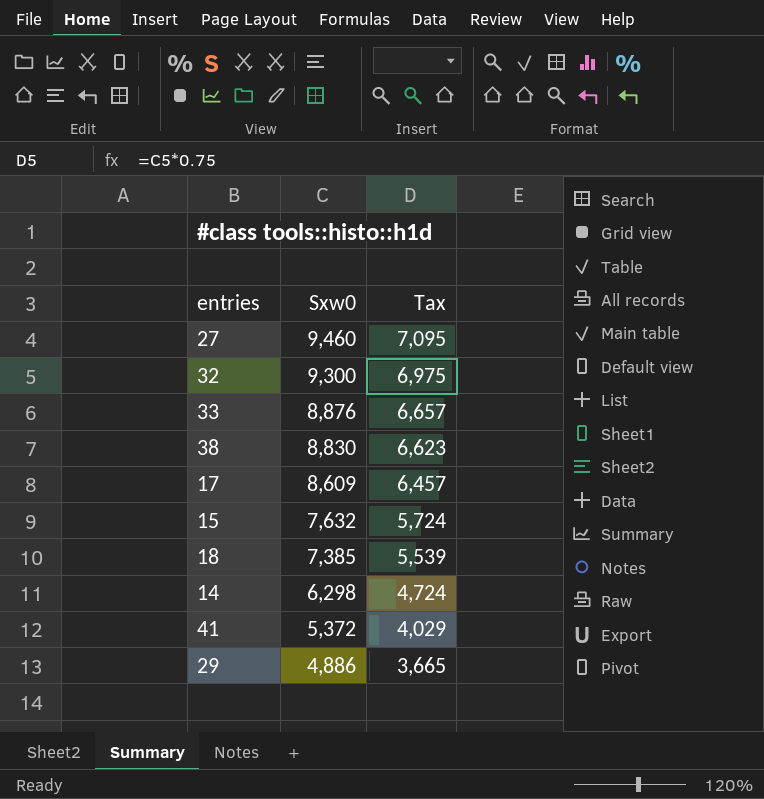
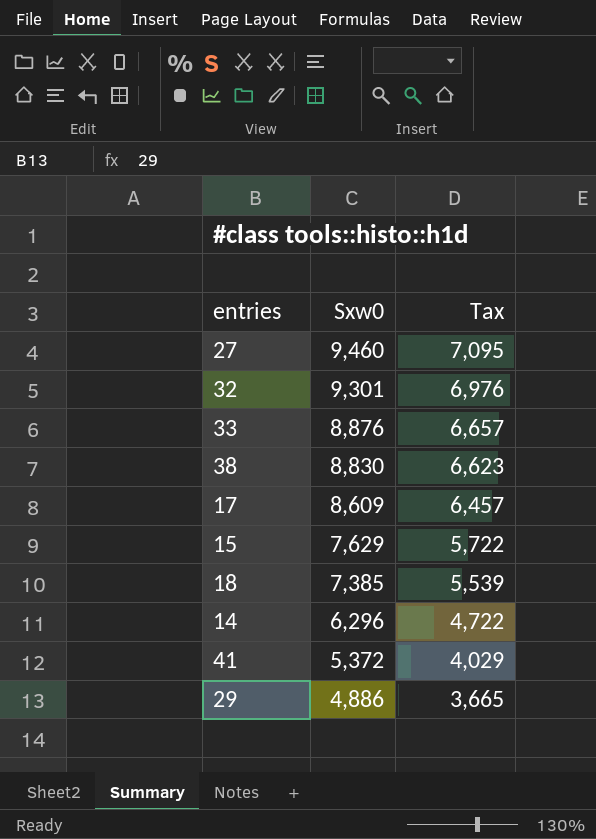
32 | Sxw0: 9,300 -> 9,301
32 | Tax: 6,975 -> 6,976
15 | Sxw0: 7,632 -> 7,629
15 | Tax: 5,724 -> 5,722
14 | Sxw0: 6,298 -> 6,296
14 | Tax: 4,724 -> 4,722

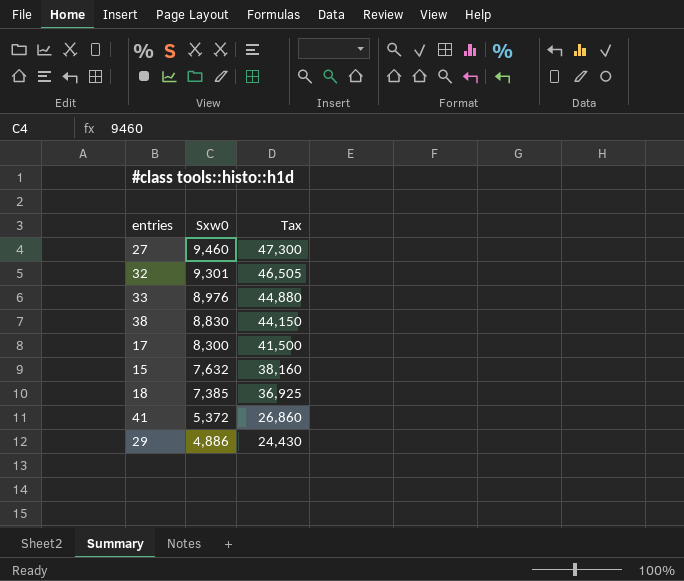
column Tax | formula: [Sxw0] * 0.75 -> [Sxw0] * 5
row 14: 6,296 | 4,722 -> none
33 | Sxw0: 8,876 -> 8,976
17 | Sxw0: 8,609 -> 8,300
15 | Sxw0: 7,629 -> 7,632

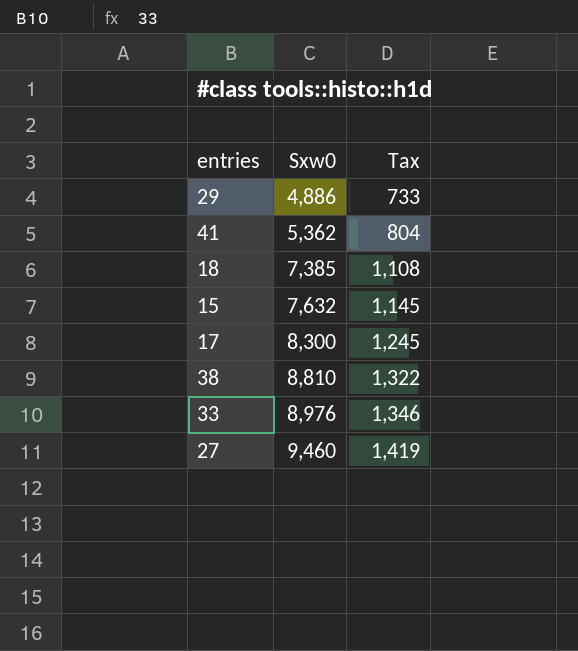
row order: Sxw0 descending -> Sxw0 ascending
column Tax | formula: [Sxw0] * 5 -> [Sxw0] * 0.15
row 32: 9,301 | 46,505 -> none
41 | Sxw0: 5,372 -> 5,362
38 | Sxw0: 8,830 -> 8,810

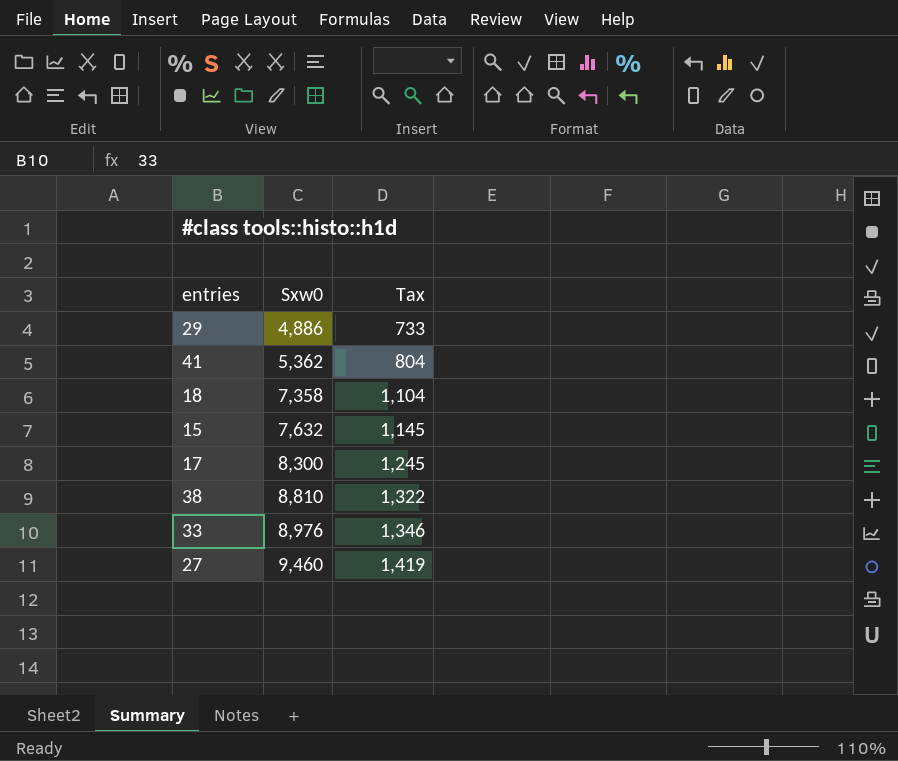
18 | Sxw0: 7,385 -> 7,358
18 | Tax: 1,108 -> 1,104

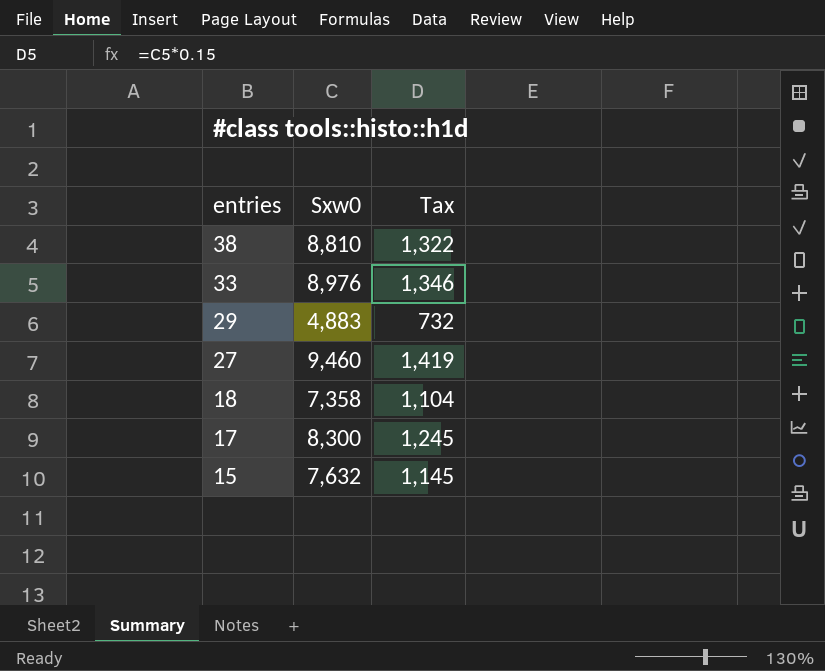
row order: Sxw0 ascending -> entries descending
row 41: 5,362 | 804 -> none
29 | Sxw0: 4,886 -> 4,883
29 | Tax: 733 -> 732

